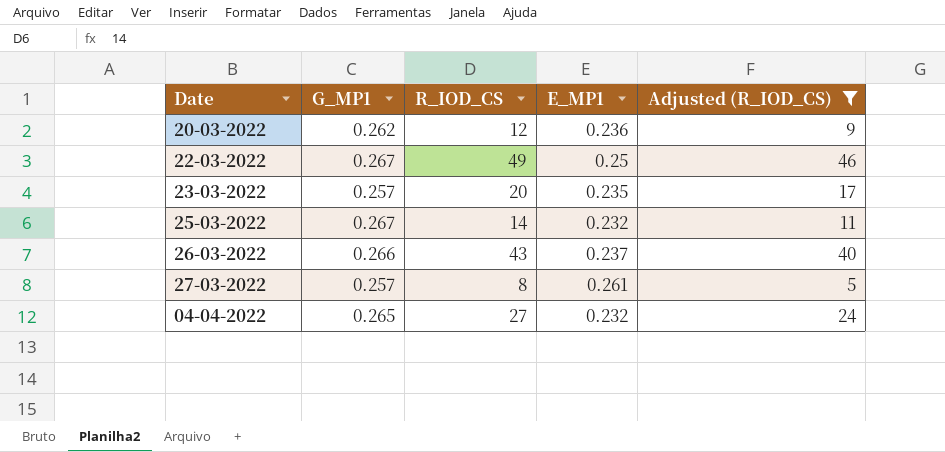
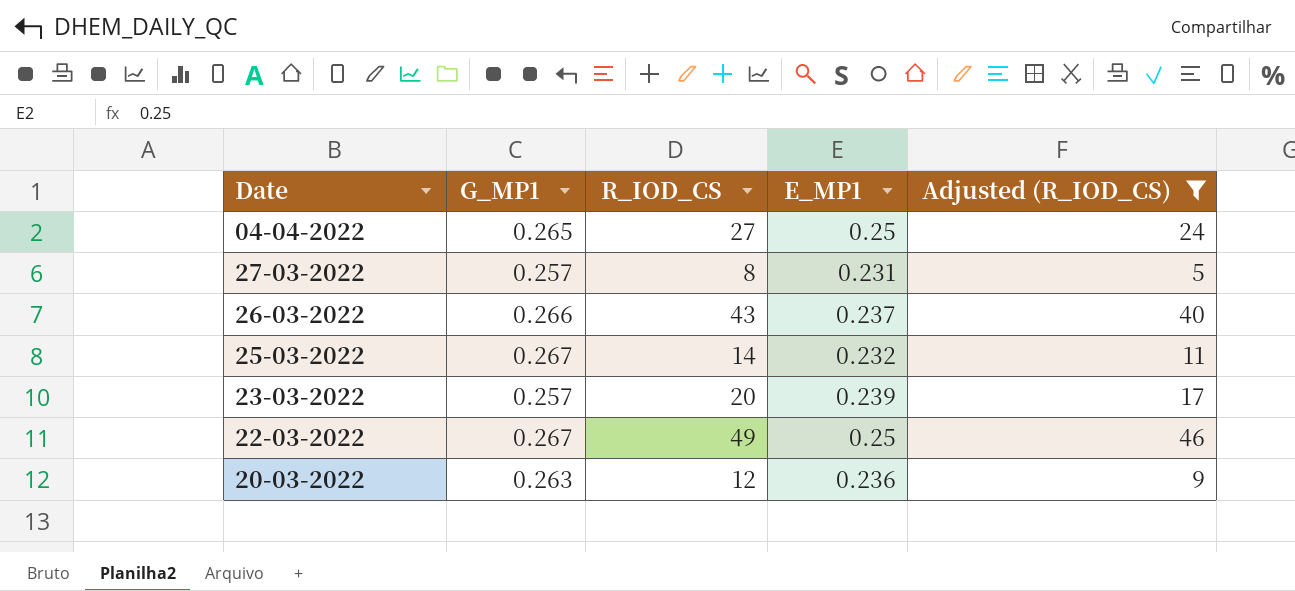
row order: Date ascending -> Date descending
04-04-2022 | E_MP1: 0.232 -> 0.25
27-03-2022 | E_MP1: 0.261 -> 0.231
23-03-2022 | E_MP1: 0.235 -> 0.239
20-03-2022 | G_MP1: 0.262 -> 0.263

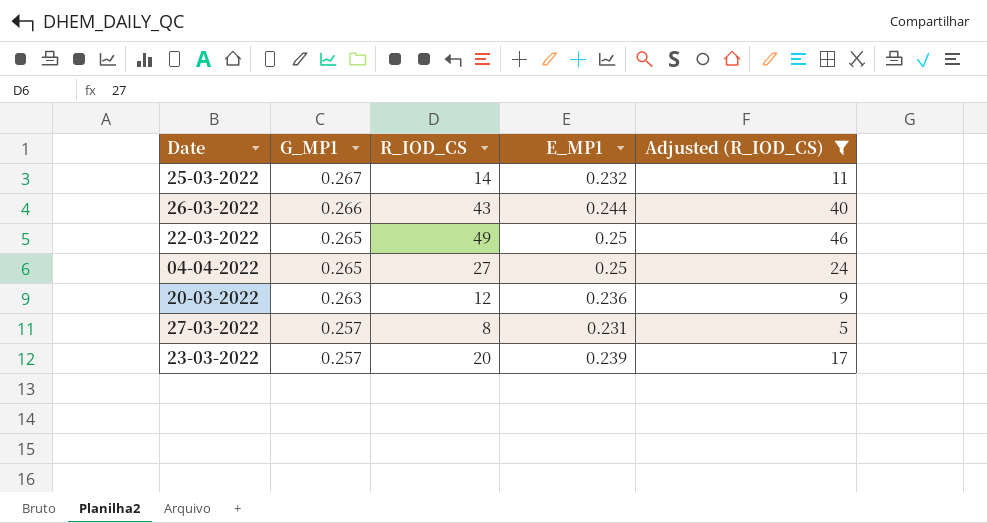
row order: Date descending -> G_MP1 descending
26-03-2022 | E_MP1: 0.237 -> 0.244
22-03-2022 | G_MP1: 0.267 -> 0.265

